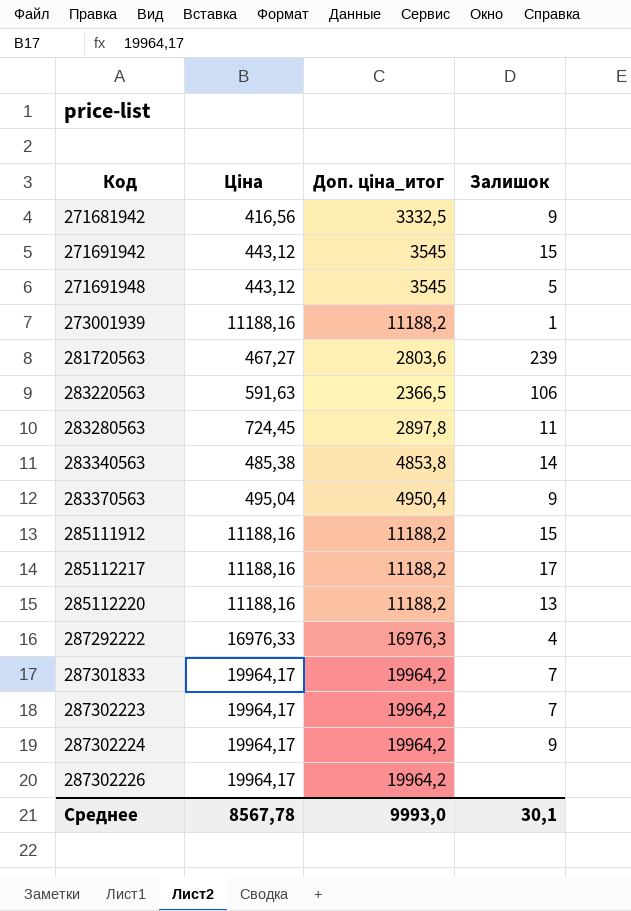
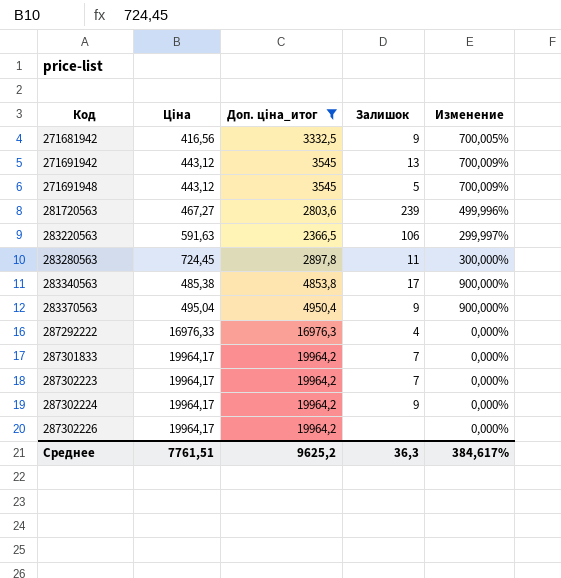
filter: none -> Доп. ціна_итог != 11188,2
column Изменение | formula: none -> ([Доп. ціна_итог] - [Ціна]) / [Ціна]
271691942 | Залишок: 15 -> 13
283340563 | Залишок: 14 -> 17
Среднее | Ціна: 8567,78 -> 7761,51
Среднее | Доп. ціна_итог: 9993,0 -> 9625,2
Среднее | Залишок: 30,1 -> 36,3

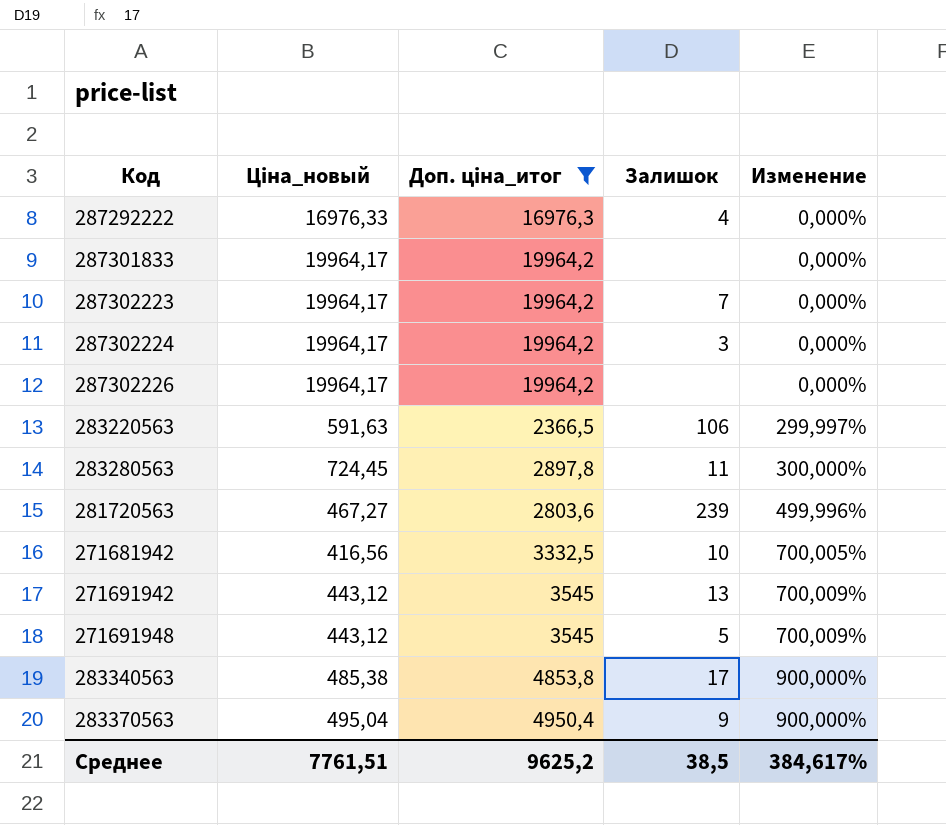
row order: Код ascending -> Изменение ascending
column name: Ціна -> Ціна_новый
287301833 | Залишок: 7 -> none
287302224 | Залишок: 9 -> 3
271681942 | Залишок: 9 -> 10
Среднее | Залишок: 36,3 -> 38,5

